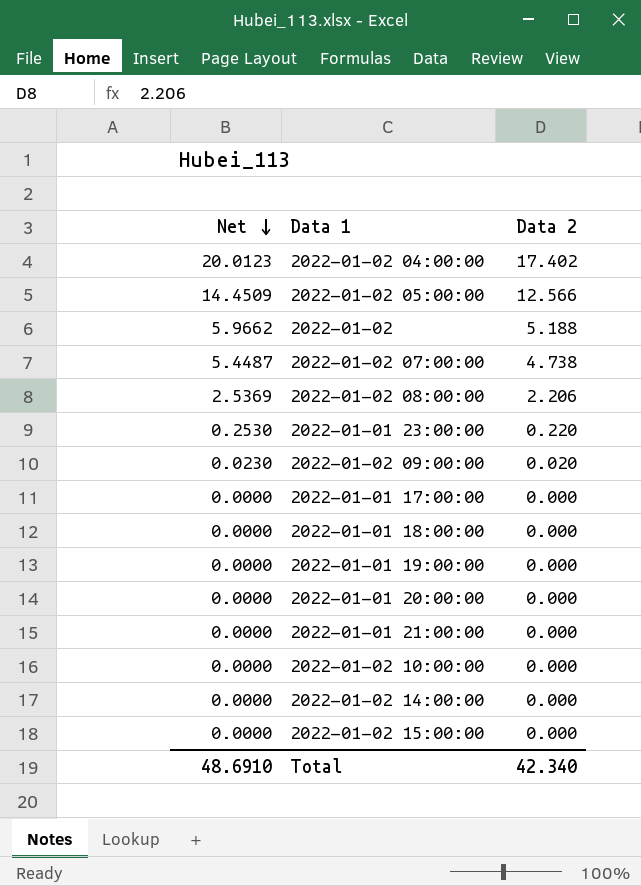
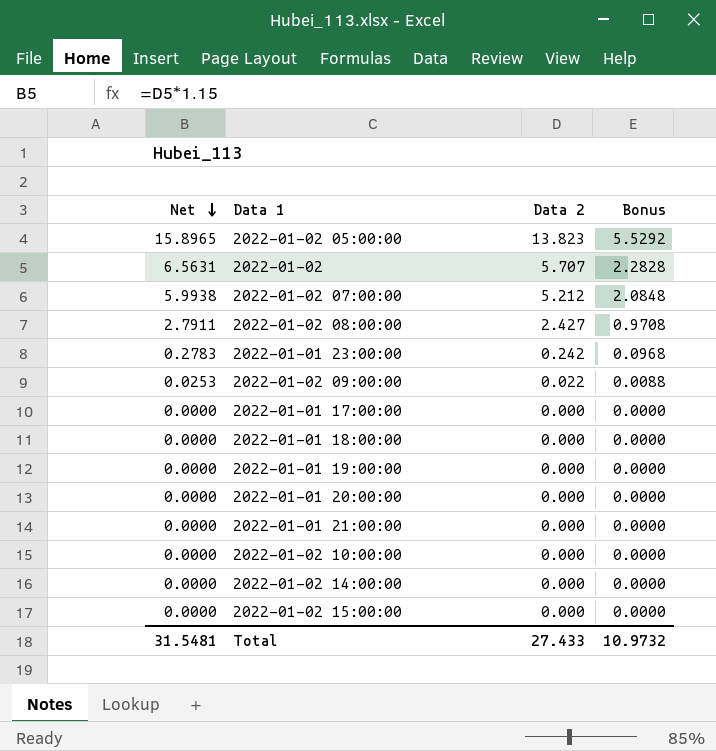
column Bonus | formula: none -> [Data 2] * 0.4
row 2022-01-02 04:00:00: 20.0123 | 17.402 -> none
2022-01-02 05:00:00 | Net: 14.4509 -> 15.8965
2022-01-02 05:00:00 | Data 2: 12.566 -> 13.823
2022-01-02 | Net: 5.9662 -> 6.5631
2022-01-02 | Data 2: 5.188 -> 5.707
2022-01-02 07:00:00 | Net: 5.4487 -> 5.9938
2022-01-02 07:00:00 | Data 2: 4.738 -> 5.212
2022-01-02 08:00:00 | Net: 2.5369 -> 2.7911
2022-01-02 08:00:00 | Data 2: 2.206 -> 2.427
2022-01-01 23:00:00 | Net: 0.2530 -> 0.2783
2022-01-01 23:00:00 | Data 2: 0.220 -> 0.242
2022-01-02 09:00:00 | Net: 0.0230 -> 0.0253
2022-01-02 09:00:00 | Data 2: 0.020 -> 0.022
Total | Net: 48.6910 -> 31.5481
Total | Data 2: 42.340 -> 27.433

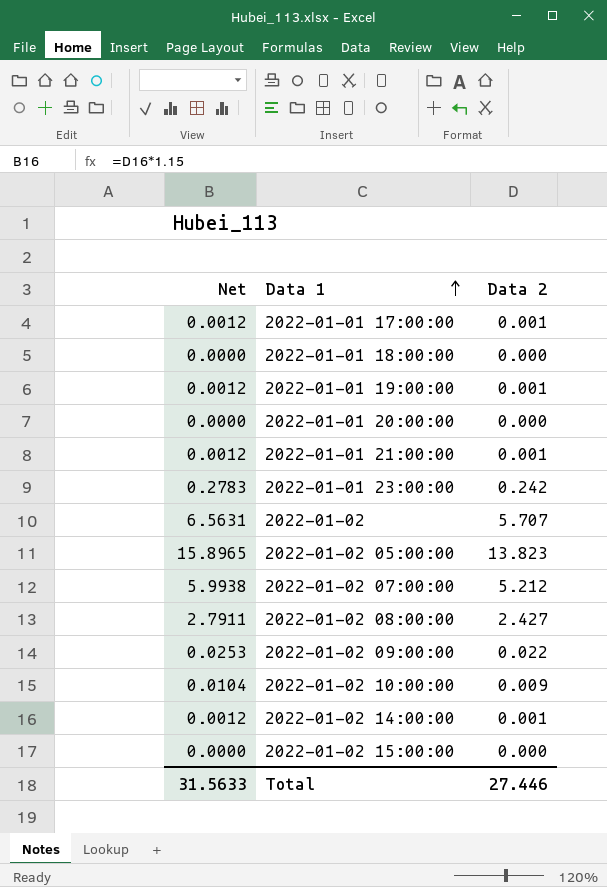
row order: Net descending -> Data 1 ascending
column Bonus | formula: [Data 2] * 0.4 -> none
2022-01-01 17:00:00 | Net: 0.0000 -> 0.0012
2022-01-01 17:00:00 | Data 2: 0.000 -> 0.001
2022-01-01 19:00:00 | Net: 0.0000 -> 0.0012
2022-01-01 19:00:00 | Data 2: 0.000 -> 0.001
2022-01-01 21:00:00 | Net: 0.0000 -> 0.0012
2022-01-01 21:00:00 | Data 2: 0.000 -> 0.001
2022-01-02 10:00:00 | Net: 0.0000 -> 0.0104
2022-01-02 10:00:00 | Data 2: 0.000 -> 0.009
2022-01-02 14:00:00 | Net: 0.0000 -> 0.0012
2022-01-02 14:00:00 | Data 2: 0.000 -> 0.001
Total | Net: 31.5481 -> 31.5633
Total | Data 2: 27.433 -> 27.446

